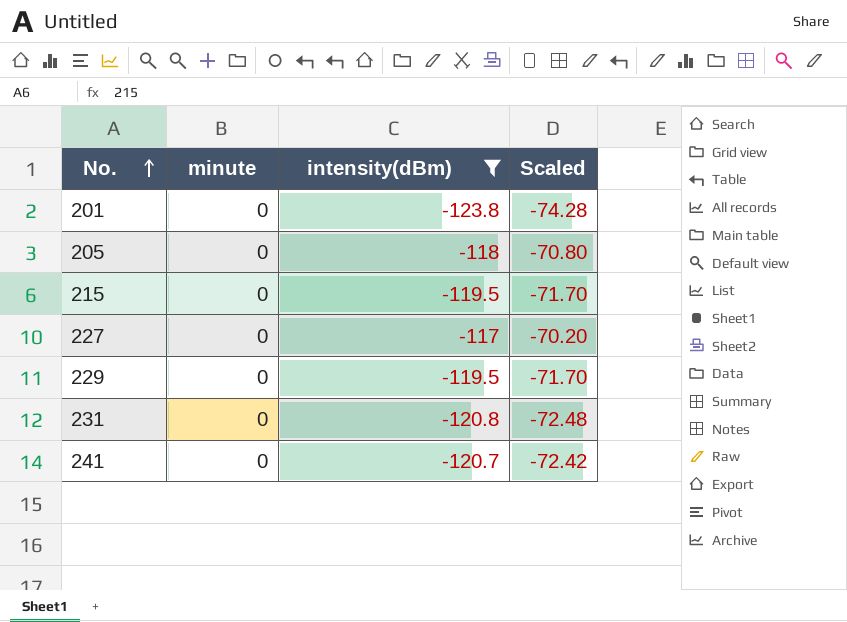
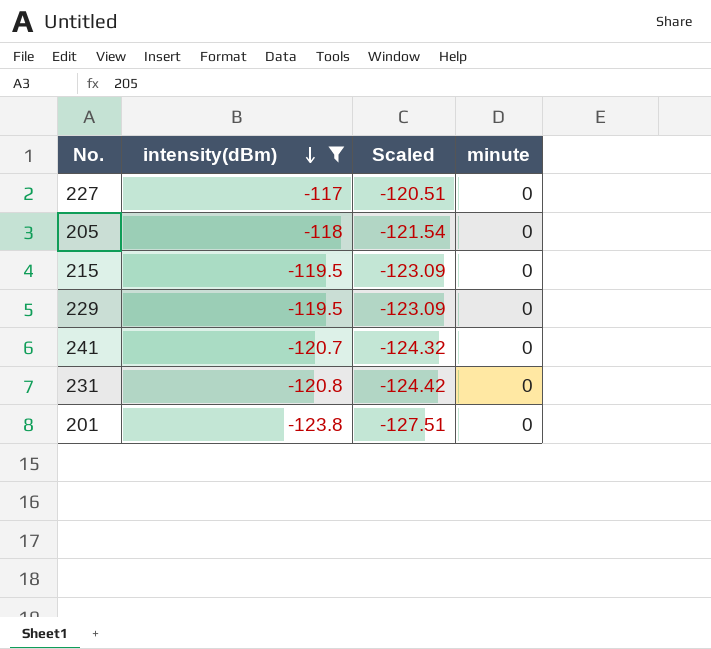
row order: No. ascending -> intensity(dBm) descending
column Scaled | formula: [intensity(dBm)] * 0.6 -> [intensity(dBm)] * 1.03
column minute | position: 2 -> 4

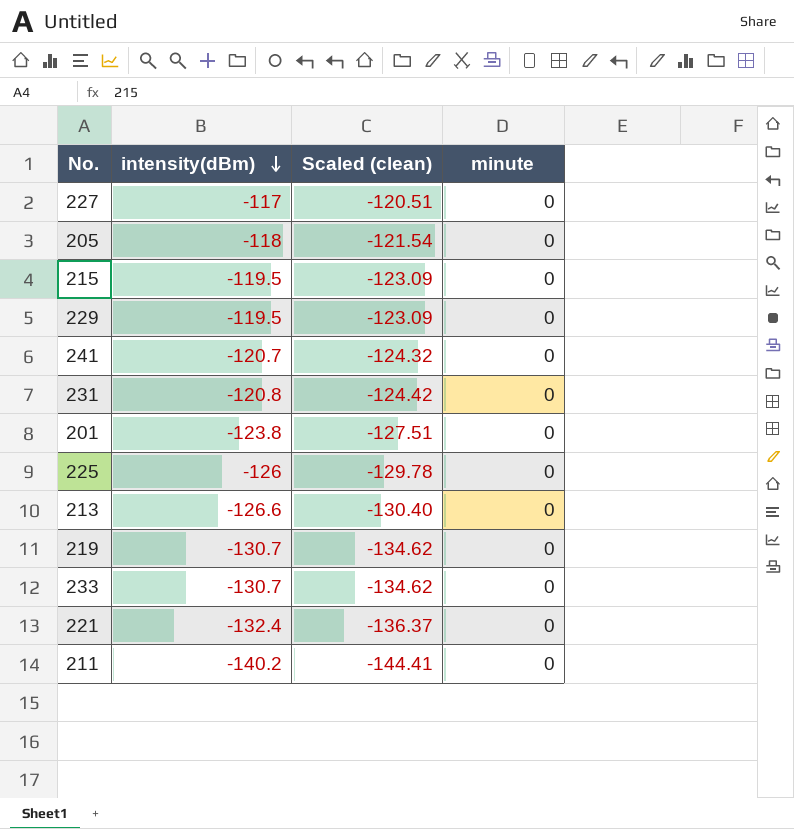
filter: intensity(dBm) >= -123.8 -> none
column name: Scaled -> Scaled (clean)

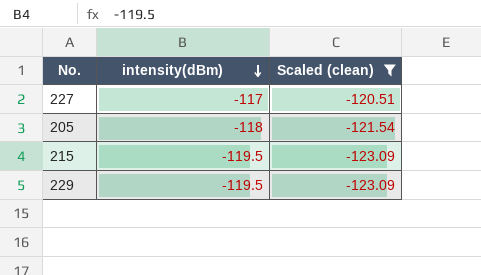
filter: none -> Scaled (clean) >= -123.09
column minute | position: 4 -> none

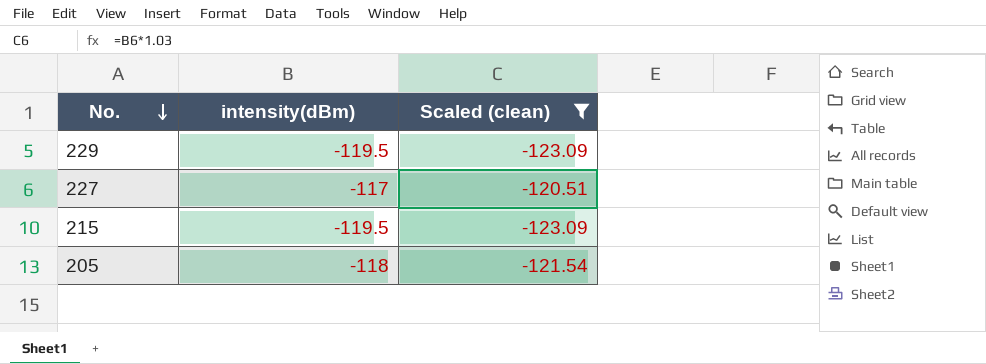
row order: intensity(dBm) descending -> No. descending

